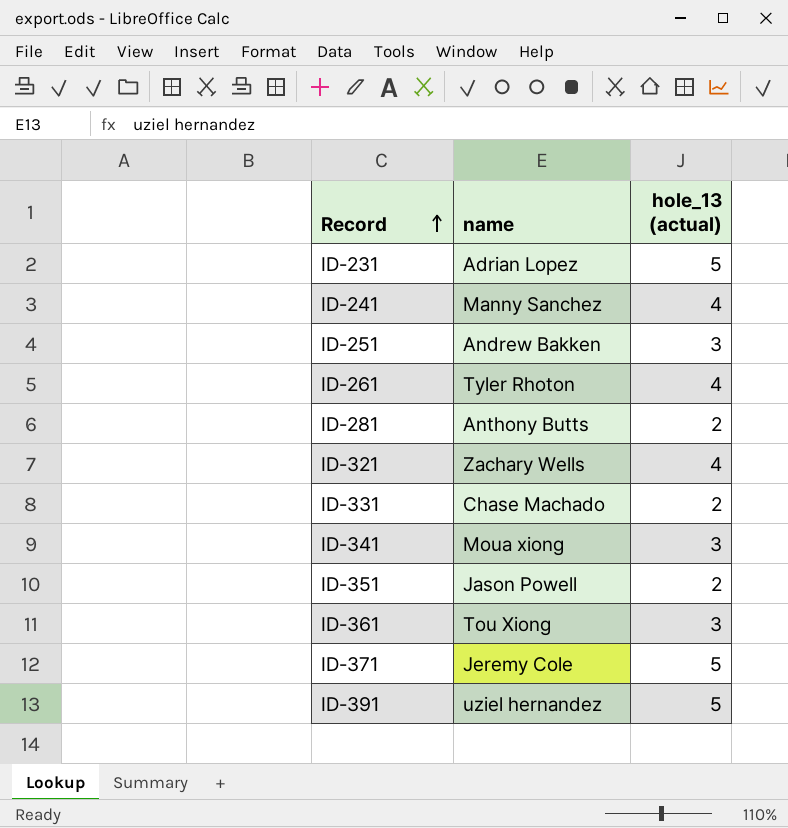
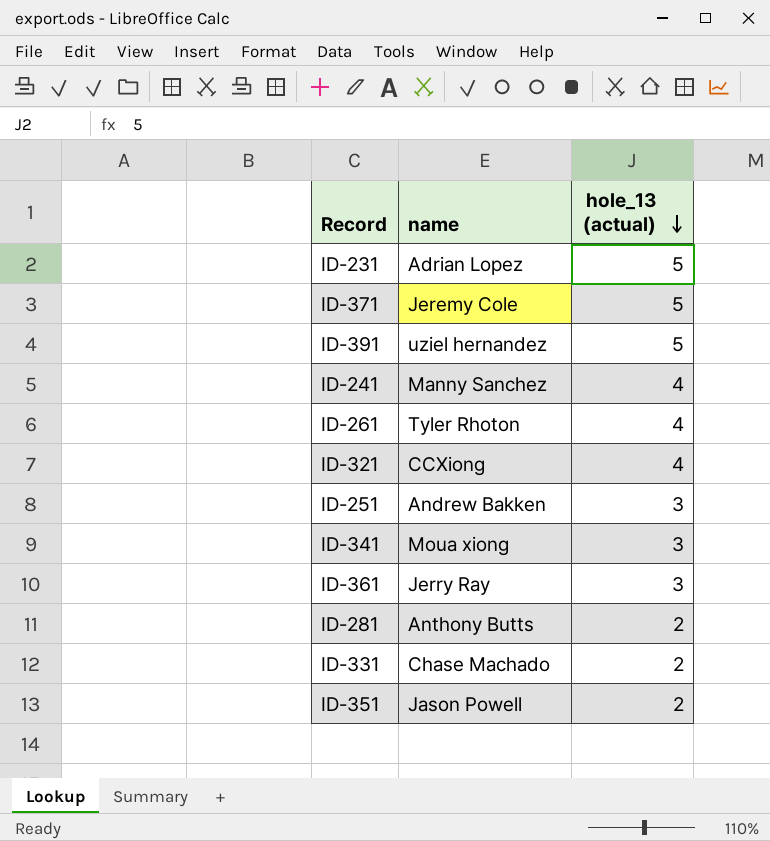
row order: Record ascending -> hole_13 (actual) descending
ID-321 | name: Zachary Wells -> CCXiong
ID-361 | name: Tou Xiong -> Jerry Ray

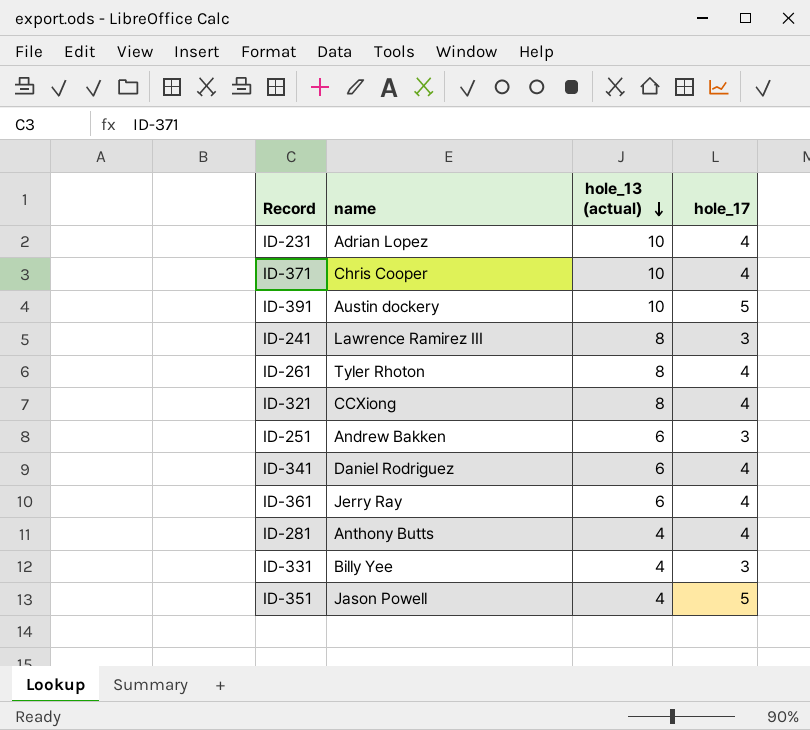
column hole_17 | position: none -> 4
ID-231 | hole_13 (actual): 5 -> 10
ID-371 | name: Jeremy Cole -> Chris Cooper
ID-371 | hole_13 (actual): 5 -> 10
ID-391 | name: uziel hernandez -> Austin dockery
ID-391 | hole_13 (actual): 5 -> 10
ID-241 | name: Manny Sanchez -> Lawrence Ramirez III
ID-241 | hole_13 (actual): 4 -> 8
ID-261 | hole_13 (actual): 4 -> 8
ID-321 | hole_13 (actual): 4 -> 8
ID-251 | hole_13 (actual): 3 -> 6
ID-341 | name: Moua xiong -> Daniel Rodriguez
ID-341 | hole_13 (actual): 3 -> 6
ID-361 | hole_13 (actual): 3 -> 6
ID-281 | hole_13 (actual): 2 -> 4
ID-331 | name: Chase Machado -> Billy Yee
ID-331 | hole_13 (actual): 2 -> 4
ID-351 | hole_13 (actual): 2 -> 4

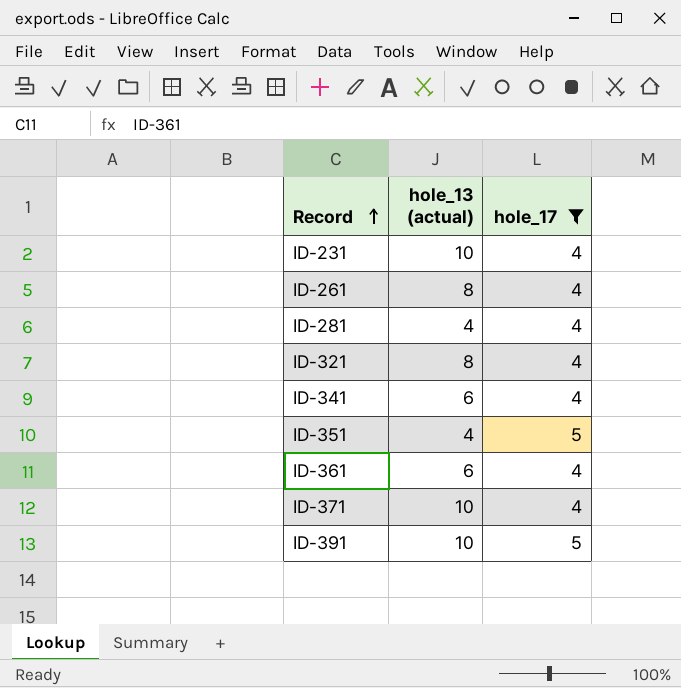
filter: none -> hole_17 != 3
row order: hole_13 (actual) descending -> Record ascending
column name | position: 2 -> none

